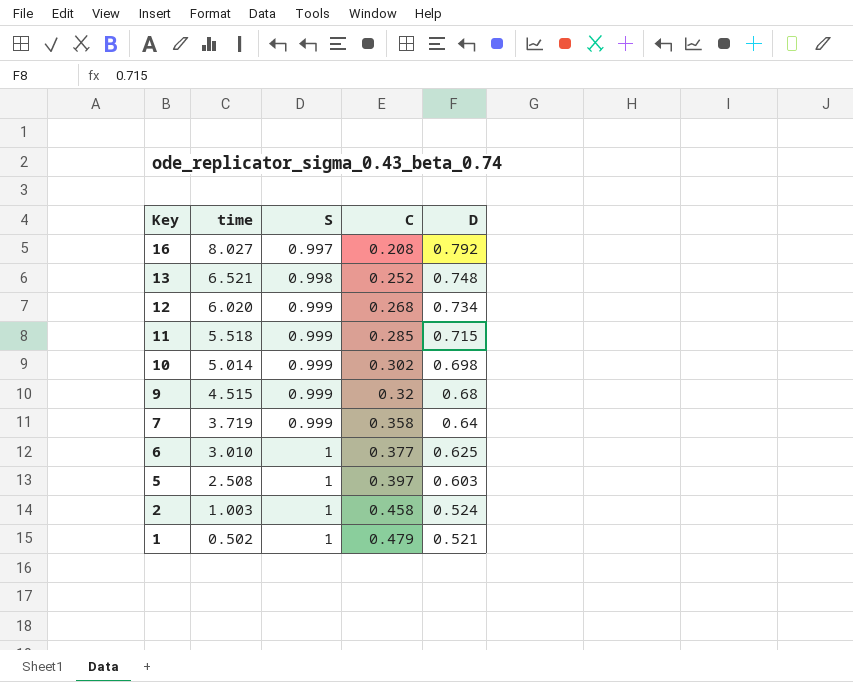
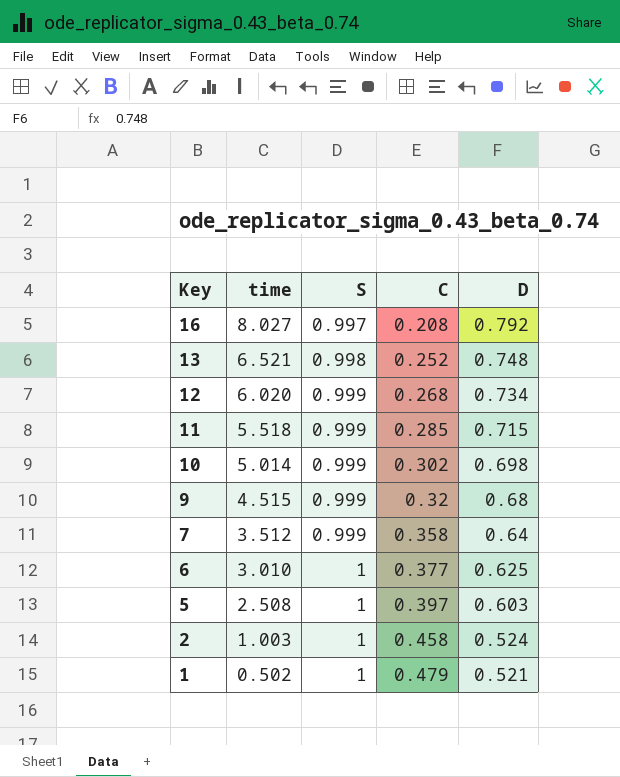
7 | time: 3.719 -> 3.512

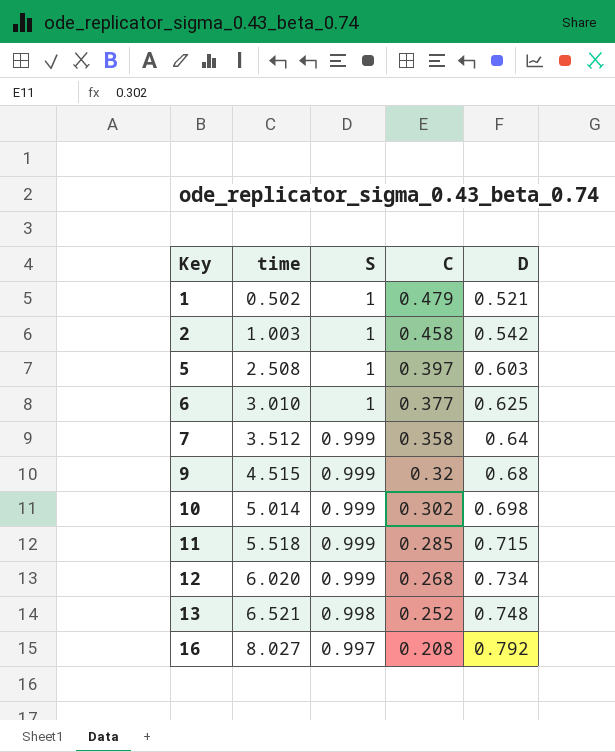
row order: Key descending -> Key ascending
2 | D: 0.524 -> 0.542

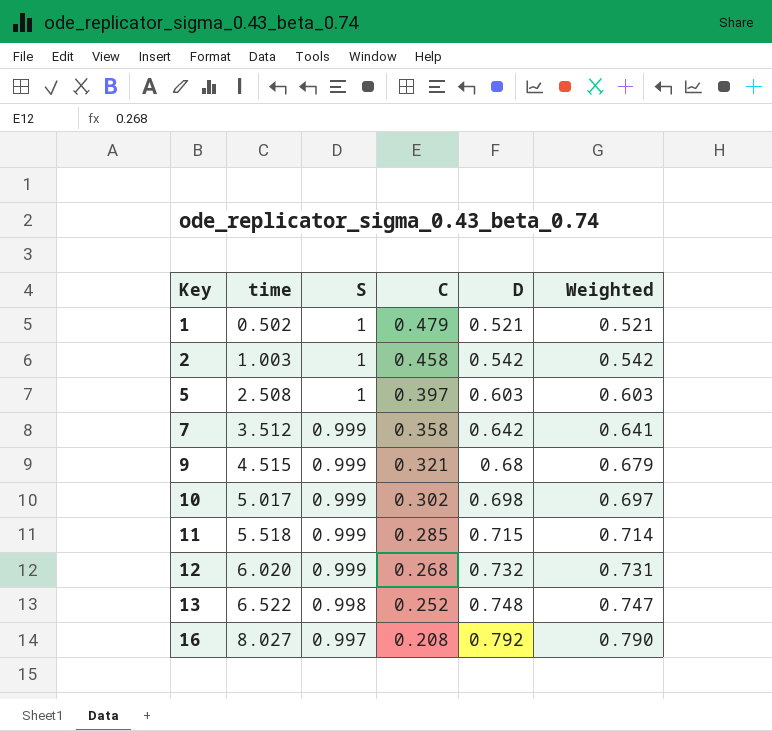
column Weighted | formula: none -> [S] * [D]
row 6: 3.010 | 1 | 0.377 | 0.625 -> none
7 | D: 0.64 -> 0.642
9 | C: 0.32 -> 0.321
10 | time: 5.014 -> 5.017
12 | D: 0.734 -> 0.732
13 | time: 6.521 -> 6.522

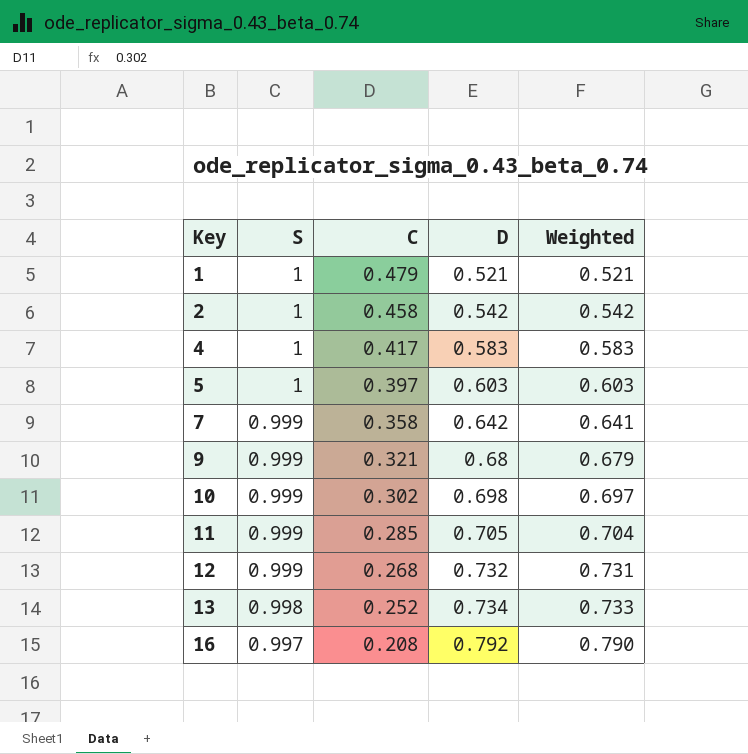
column time | position: 2 -> none
row 4: none -> 1 | 0.417 | 0.583 | 0.583
11 | D: 0.715 -> 0.705
11 | Weighted: 0.714 -> 0.704
13 | D: 0.748 -> 0.734
13 | Weighted: 0.747 -> 0.733

